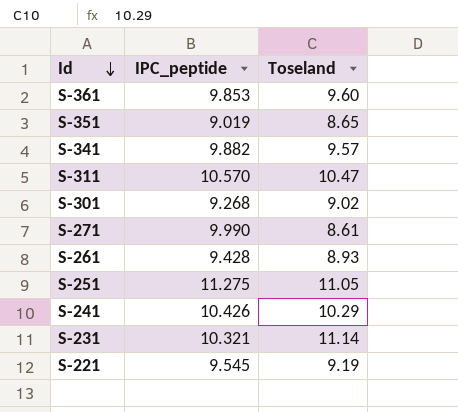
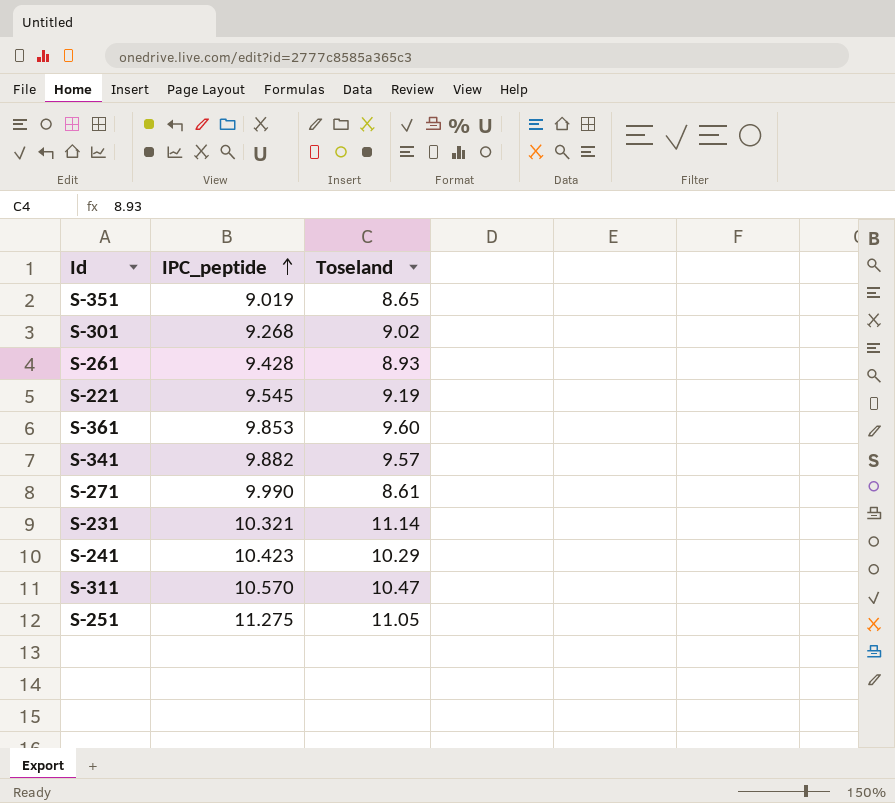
row order: Id descending -> IPC_peptide ascending
S-241 | IPC_peptide: 10.426 -> 10.423

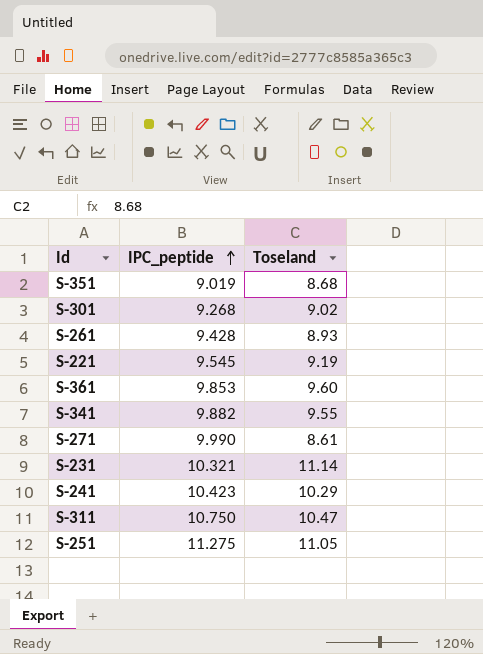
S-351 | Toseland: 8.65 -> 8.68
S-341 | Toseland: 9.57 -> 9.55
S-311 | IPC_peptide: 10.570 -> 10.750

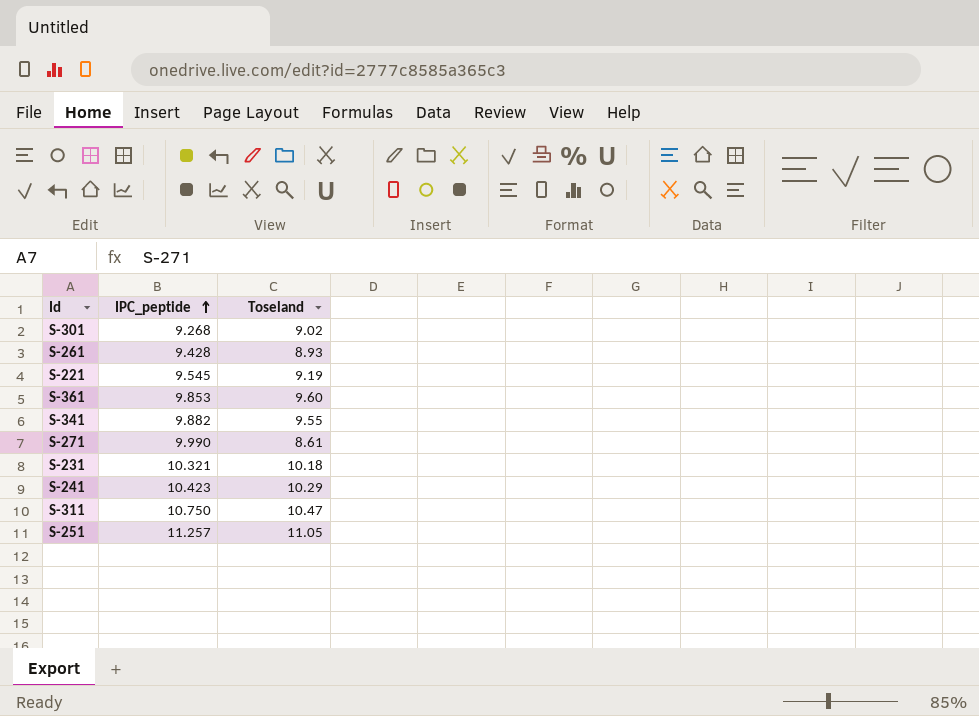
row S-351: 9.019 | 8.68 -> none
S-231 | Toseland: 11.14 -> 10.18
S-251 | IPC_peptide: 11.275 -> 11.257

